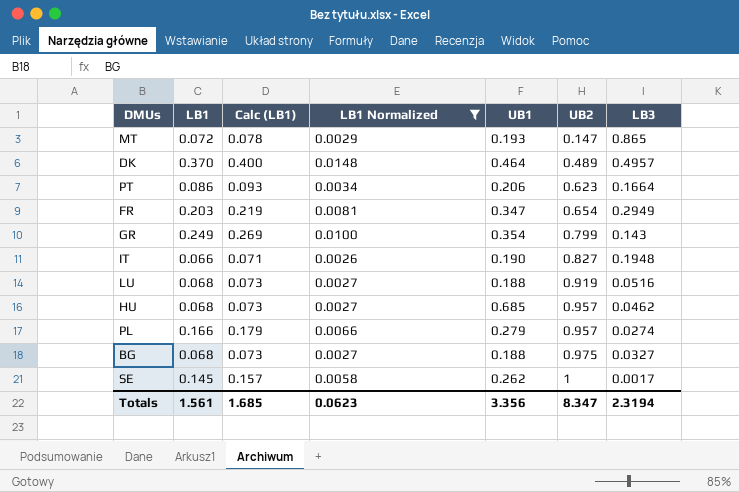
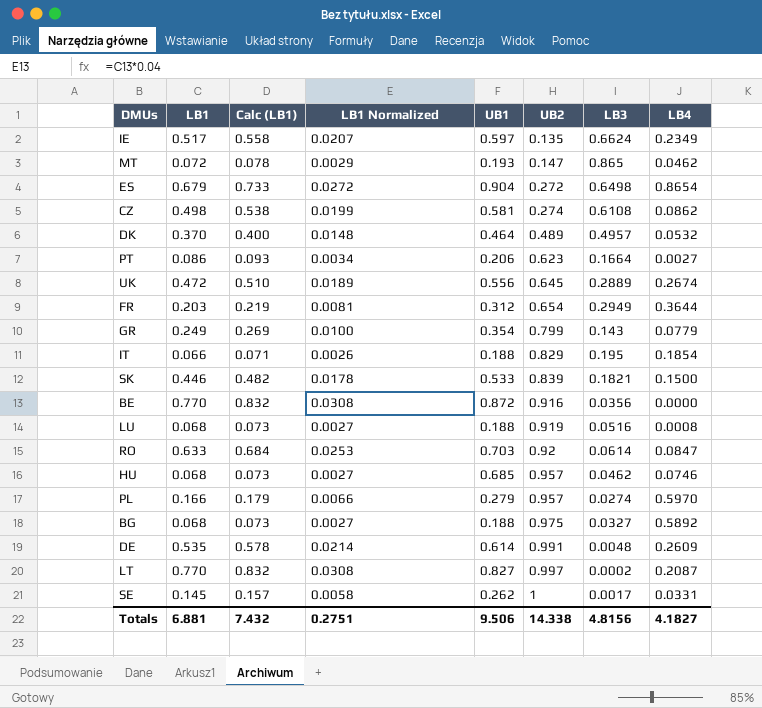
filter: LB1 Normalized <= 0.0148 -> none
column LB4 | position: none -> 8
FR | UB1: 0.347 -> 0.312
IT | UB1: 0.190 -> 0.188
IT | UB2: 0.827 -> 0.829
IT | LB3: 0.1948 -> 0.195
Totals | LB1: 1.561 -> 6.881
Totals | Calc (LB1): 1.685 -> 7.432
Totals | LB1 Normalized: 0.0623 -> 0.2751
Totals | UB1: 3.356 -> 9.506
Totals | UB2: 8.347 -> 14.338
Totals | LB3: 2.3194 -> 4.8156

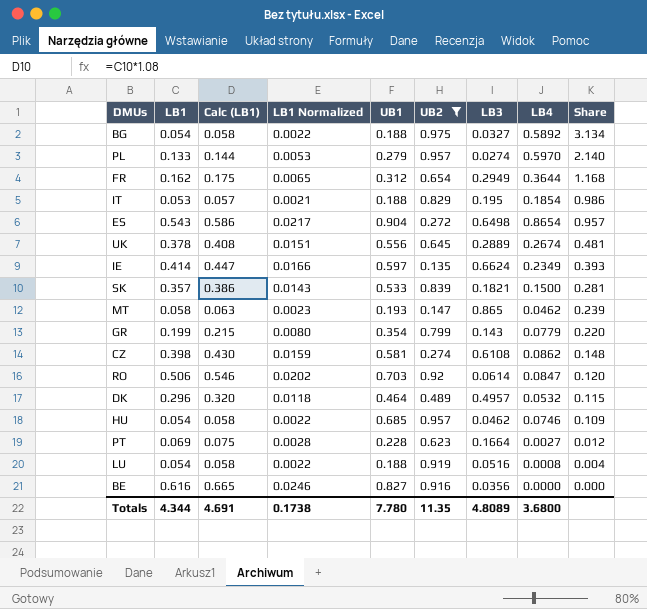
filter: none -> UB2 <= 0.975
row order: UB2 ascending -> Share descending
column Share | formula: none -> [LB4] / [UB1]
BG | LB1: 0.068 -> 0.054
BG | Calc (LB1): 0.073 -> 0.058
BG | LB1 Normalized: 0.0027 -> 0.0022
PL | LB1: 0.166 -> 0.133
PL | Calc (LB1): 0.179 -> 0.144
PL | LB1 Normalized: 0.0066 -> 0.0053
FR | LB1: 0.203 -> 0.162
FR | Calc (LB1): 0.219 -> 0.175
FR | LB1 Normalized: 0.0081 -> 0.0065
IT | LB1: 0.066 -> 0.053
IT | Calc (LB1): 0.071 -> 0.057
IT | LB1 Normalized: 0.0026 -> 0.0021
ES | LB1: 0.679 -> 0.543
ES | Calc (LB1): 0.733 -> 0.586
ES | LB1 Normalized: 0.0272 -> 0.0217
UK | LB1: 0.472 -> 0.378
UK | Calc (LB1): 0.510 -> 0.408
UK | LB1 Normalized: 0.0189 -> 0.0151
IE | LB1: 0.517 -> 0.414
IE | Calc (LB1): 0.558 -> 0.447
IE | LB1 Normalized: 0.0207 -> 0.0166
SK | LB1: 0.446 -> 0.357
SK | Calc (LB1): 0.482 -> 0.386
SK | LB1 Normalized: 0.0178 -> 0.0143
MT | LB1: 0.072 -> 0.058
MT | Calc (LB1): 0.078 -> 0.063
MT | LB1 Normalized: 0.0029 -> 0.0023
GR | LB1: 0.249 -> 0.199
GR | Calc (LB1): 0.269 -> 0.215
GR | LB1 Normalized: 0.0100 -> 0.0080
CZ | LB1: 0.498 -> 0.398
CZ | Calc (LB1): 0.538 -> 0.430
CZ | LB1 Normalized: 0.0199 -> 0.0159
RO | LB1: 0.633 -> 0.506
RO | Calc (LB1): 0.684 -> 0.546
RO | LB1 Normalized: 0.0253 -> 0.0202
DK | LB1: 0.370 -> 0.296
DK | Calc (LB1): 0.400 -> 0.320
DK | LB1 Normalized: 0.0148 -> 0.0118
HU | LB1: 0.068 -> 0.054
HU | Calc (LB1): 0.073 -> 0.058
HU | LB1 Normalized: 0.0027 -> 0.0022
PT | LB1: 0.086 -> 0.069
PT | Calc (LB1): 0.093 -> 0.075
PT | LB1 Normalized: 0.0034 -> 0.0028
PT | UB1: 0.206 -> 0.228
LU | LB1: 0.068 -> 0.054
LU | Calc (LB1): 0.073 -> 0.058
LU | LB1 Normalized: 0.0027 -> 0.0022
BE | LB1: 0.770 -> 0.616
BE | Calc (LB1): 0.832 -> 0.665
BE | LB1 Normalized: 0.0308 -> 0.0246
BE | UB1: 0.872 -> 0.827
Totals | LB1: 6.881 -> 4.344
Totals | Calc (LB1): 7.432 -> 4.691
Totals | LB1 Normalized: 0.2751 -> 0.1738
Totals | UB1: 9.506 -> 7.780
Totals | UB2: 14.338 -> 11.35
Totals | LB3: 4.8156 -> 4.8089
Totals | LB4: 4.1827 -> 3.6800

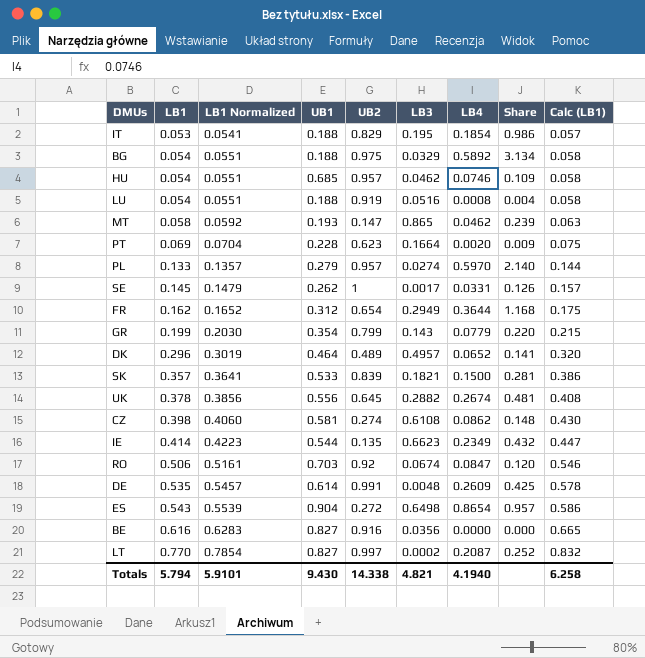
filter: UB2 <= 0.975 -> none
row order: Share descending -> LB1 ascending
column LB1 Normalized | formula: [LB1] * 0.04 -> [LB1] * 1.02
column Calc (LB1) | position: 3 -> 9
BG | LB3: 0.0327 -> 0.0329
PT | LB4: 0.0027 -> 0.0020
PT | Share: 0.012 -> 0.009
DK | LB4: 0.0532 -> 0.0652
DK | Share: 0.115 -> 0.141
UK | LB3: 0.2889 -> 0.2882
IE | UB1: 0.597 -> 0.544
IE | LB3: 0.6624 -> 0.6623
IE | Share: 0.393 -> 0.432
RO | LB3: 0.0614 -> 0.0674
Totals | LB1: 4.344 -> 5.794
Totals | LB1 Normalized: 0.1738 -> 5.9101
Totals | UB1: 7.780 -> 9.430
Totals | UB2: 11.35 -> 14.338
Totals | LB3: 4.8089 -> 4.821
Totals | LB4: 3.6800 -> 4.1940
Totals | Calc (LB1): 4.691 -> 6.258

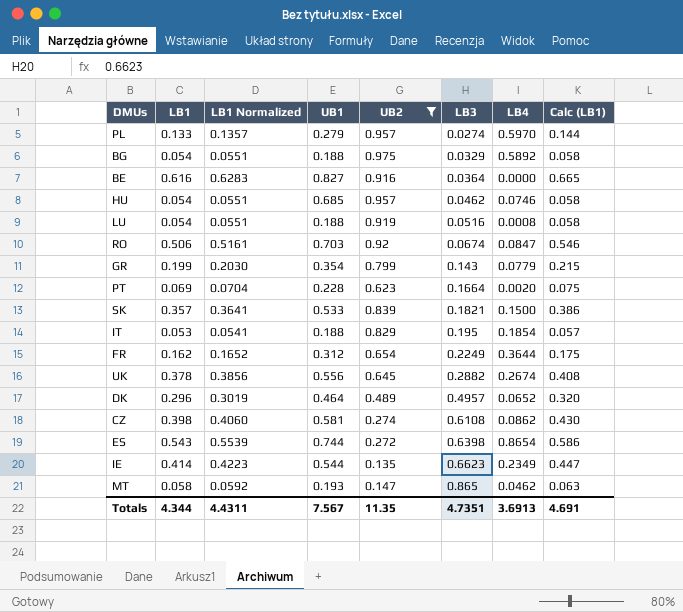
filter: none -> UB2 <= 0.975
row order: LB1 ascending -> LB3 ascending
column Share | formula: [LB4] / [UB1] -> none
BE | LB3: 0.0356 -> 0.0364
FR | LB3: 0.2949 -> 0.2249
ES | UB1: 0.904 -> 0.744
ES | LB3: 0.6498 -> 0.6398
Totals | LB1: 5.794 -> 4.344
Totals | LB1 Normalized: 5.9101 -> 4.4311
Totals | UB1: 9.430 -> 7.567
Totals | UB2: 14.338 -> 11.35
Totals | LB3: 4.821 -> 4.7351
Totals | LB4: 4.1940 -> 3.6913
Totals | Calc (LB1): 6.258 -> 4.691

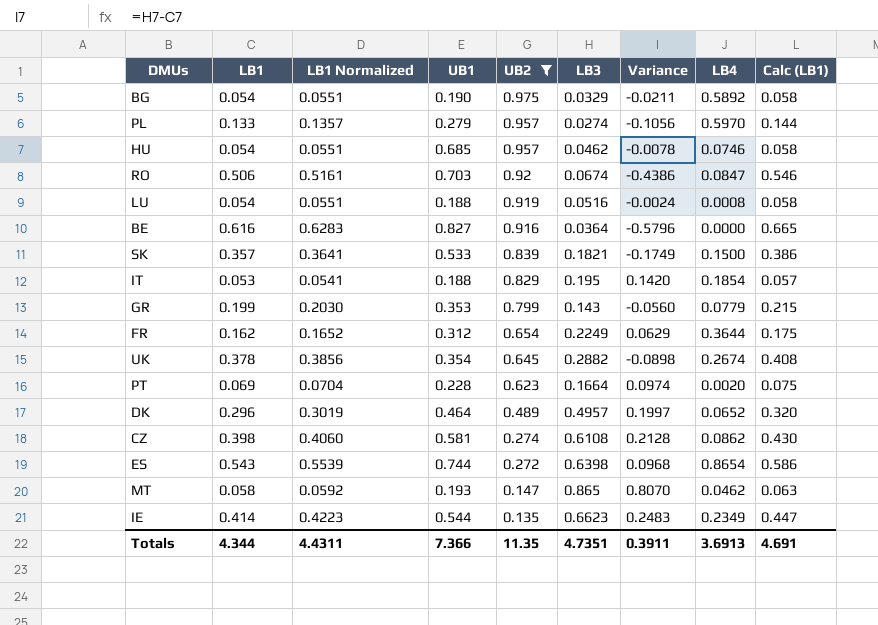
row order: LB3 ascending -> UB2 descending
column Variance | formula: none -> [LB3] - [LB1]
BG | UB1: 0.188 -> 0.190
GR | UB1: 0.354 -> 0.353
UK | UB1: 0.556 -> 0.354
Totals | UB1: 7.567 -> 7.366

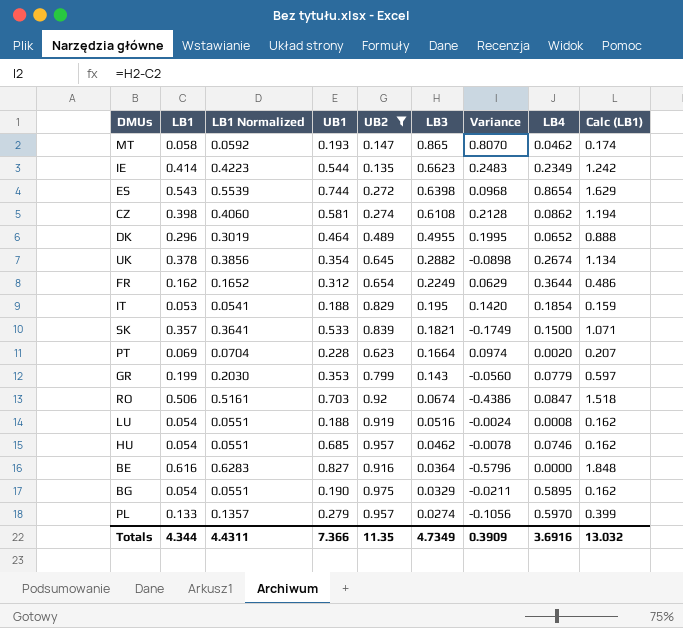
row order: UB2 descending -> LB3 descending
column Calc (LB1) | formula: [LB1] * 1.08 -> [LB1] * 3
DK | LB3: 0.4957 -> 0.4955
DK | Variance: 0.1997 -> 0.1995
BG | LB4: 0.5892 -> 0.5895
Totals | LB3: 4.7351 -> 4.7349
Totals | Variance: 0.3911 -> 0.3909
Totals | LB4: 3.6913 -> 3.6916
Totals | Calc (LB1): 4.691 -> 13.032

